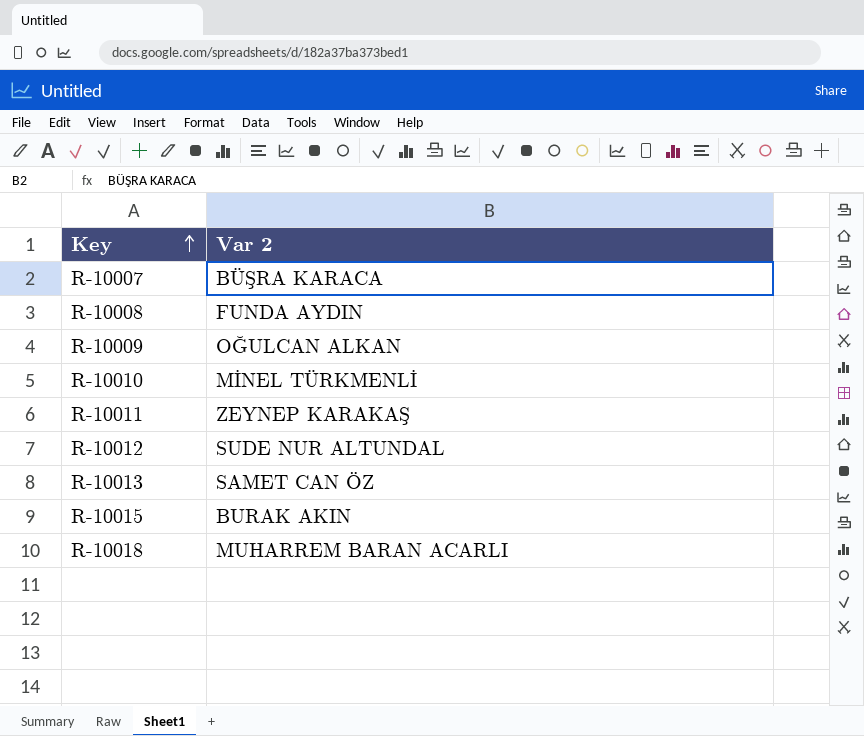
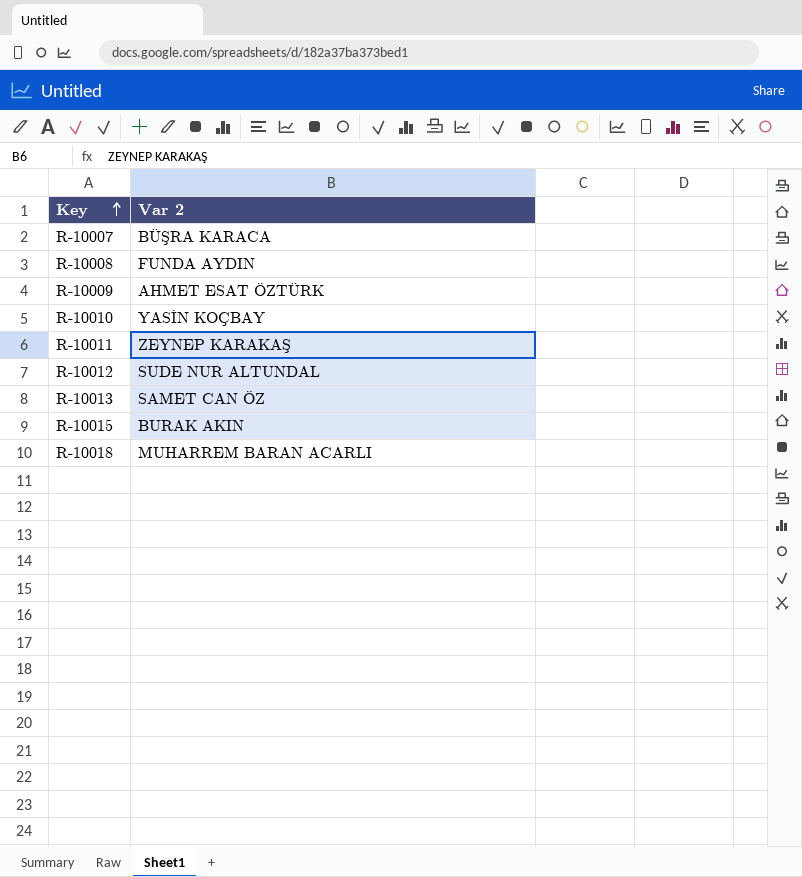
R-10009 | Var 2: OĞULCAN ALKAN -> AHMET ESAT ÖZTÜRK
R-10010 | Var 2: MİNEL TÜRKMENLİ -> YASİN KOÇBAY

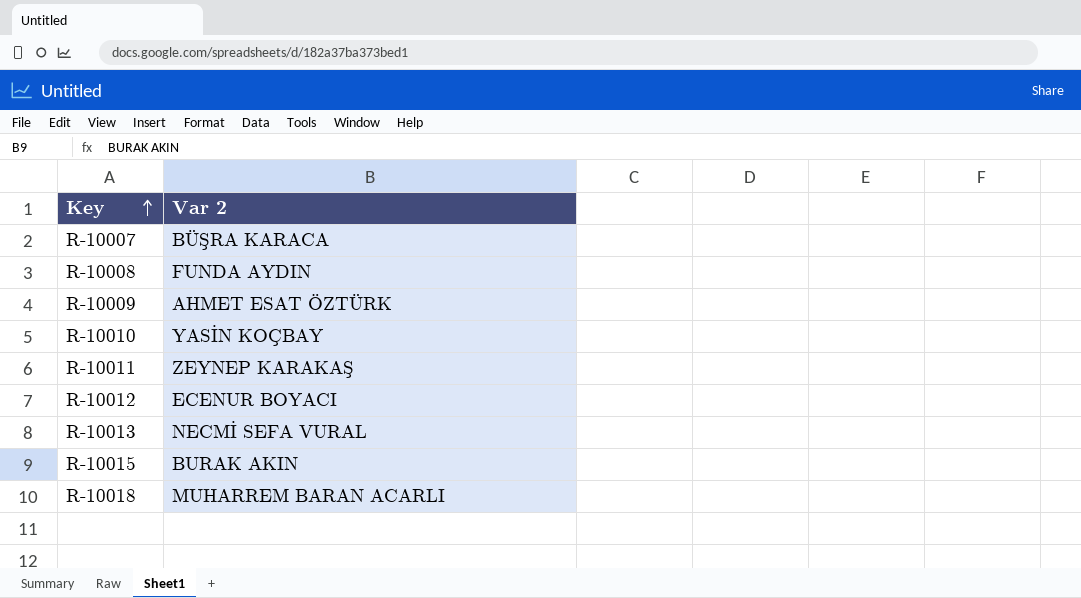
R-10012 | Var 2: SUDE NUR ALTUNDAL -> ECENUR BOYACI
R-10013 | Var 2: SAMET CAN ÖZ -> NECMİ SEFA VURAL

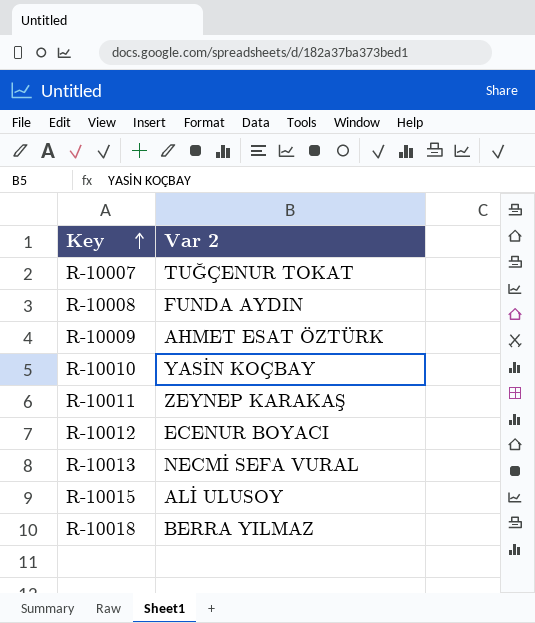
R-10007 | Var 2: BÜŞRA KARACA -> TUĞÇENUR TOKAT
R-10015 | Var 2: BURAK AKIN -> ALİ ULUSOY
R-10018 | Var 2: MUHARREM BARAN ACARLI -> BERRA YILMAZ

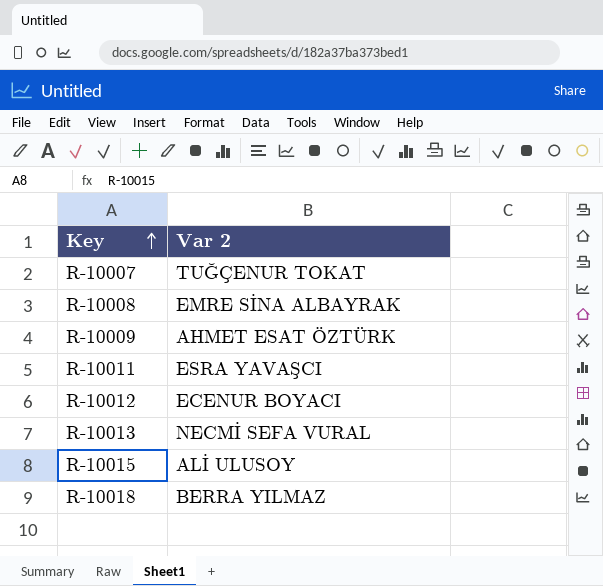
row R-10010: YASİN KOÇBAY -> none
R-10008 | Var 2: FUNDA AYDIN -> EMRE SİNA ALBAYRAK
R-10011 | Var 2: ZEYNEP KARAKAŞ -> ESRA YAVAŞCI

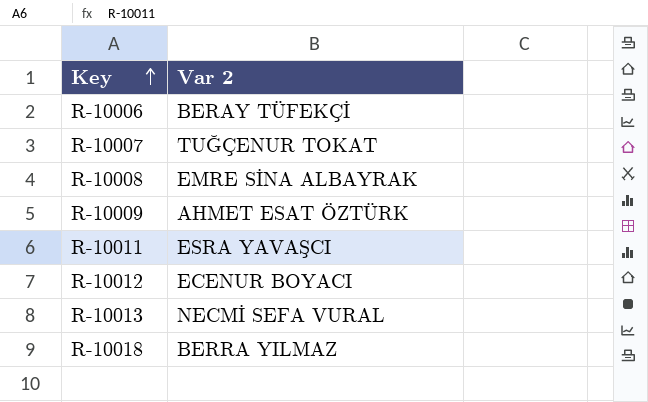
row R-10015: ALİ ULUSOY -> none
row R-10006: none -> BERAY TÜFEKÇİ

